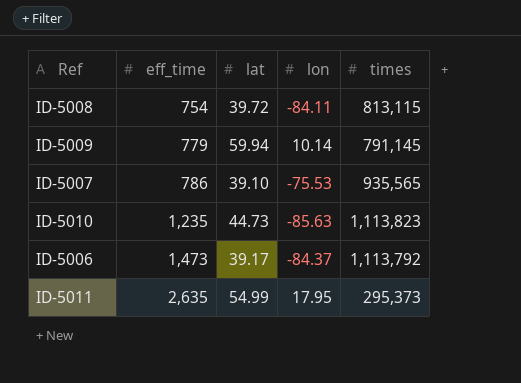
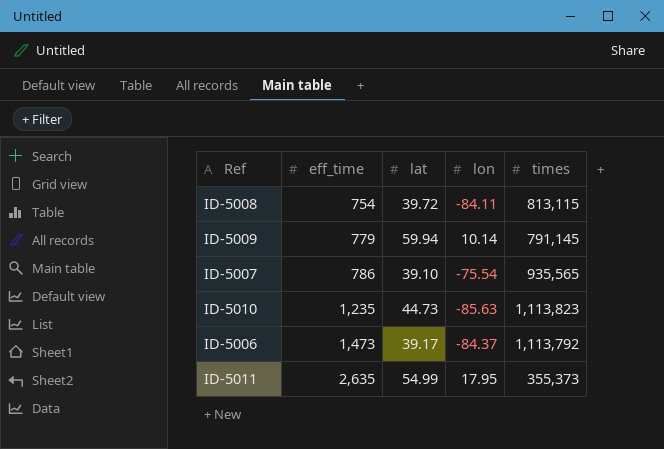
ID-5007 | lon: -75.53 -> -75.54
ID-5011 | times: 295,373 -> 355,373

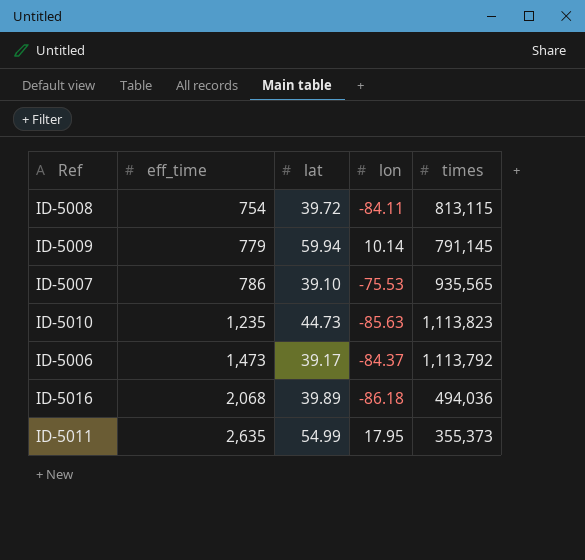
ID-5007 | lon: -75.54 -> -75.53
row ID-5016: none -> 2,068 | 39.89 | -86.18 | 494,036

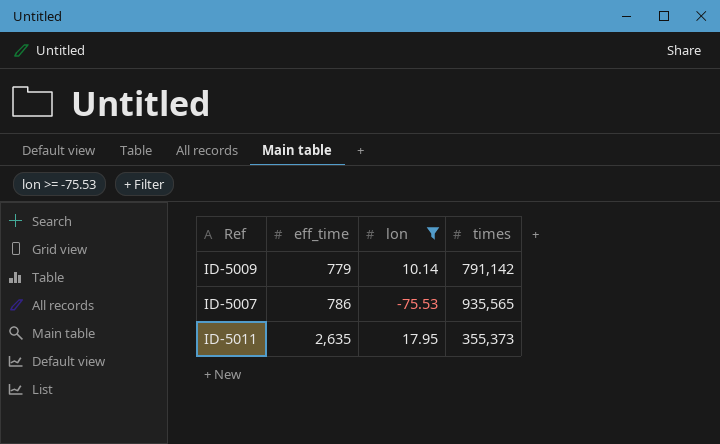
filter: none -> lon >= -75.53
column lat | position: 3 -> none
ID-5009 | times: 791,145 -> 791,142

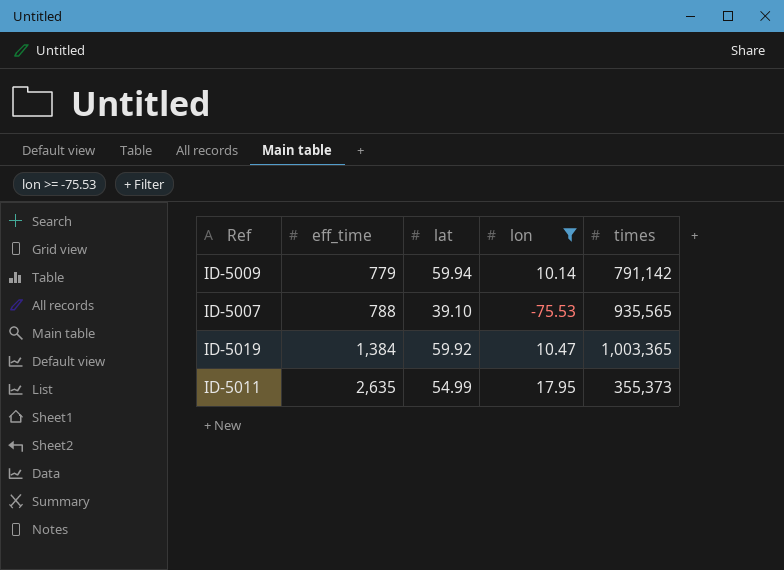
column lat | position: none -> 3
ID-5007 | eff_time: 786 -> 788
row ID-5019: none -> 1,384 | 59.92 | 10.47 | 1,003,365

